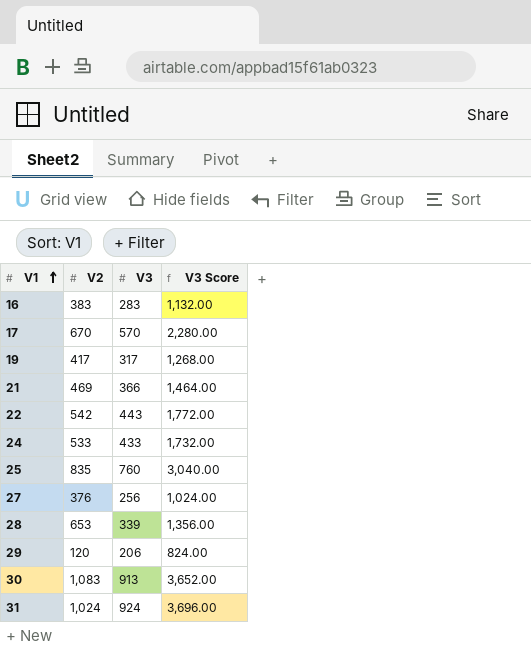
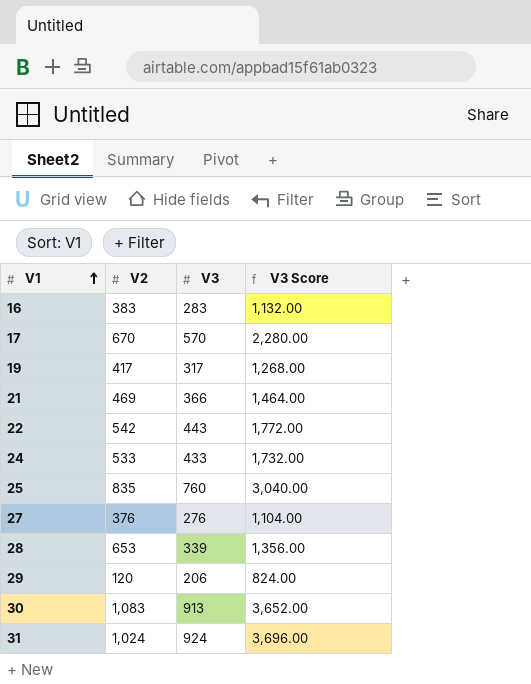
27 | V3: 256 -> 276
27 | V3 Score: 1,024.00 -> 1,104.00

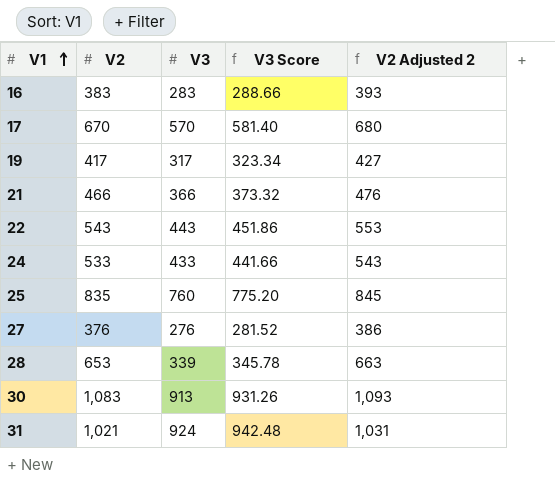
column V3 Score | formula: [V3] * 4 -> [V3] * 1.02
column V2 Adjusted 2 | formula: none -> [V2] + 10
row 29: 120 | 206 | 824.00 -> none
21 | V2: 469 -> 466
22 | V2: 542 -> 543
31 | V2: 1,024 -> 1,021

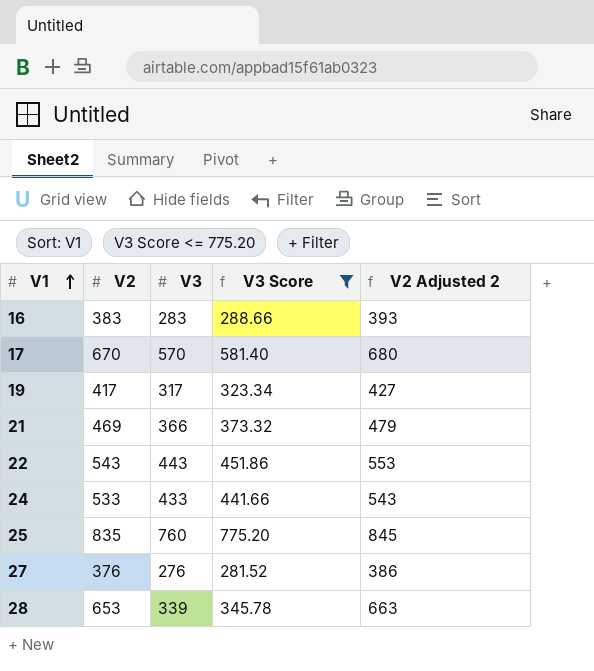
filter: none -> V3 Score <= 775.20
21 | V2: 466 -> 469
21 | V2 Adjusted 2: 476 -> 479

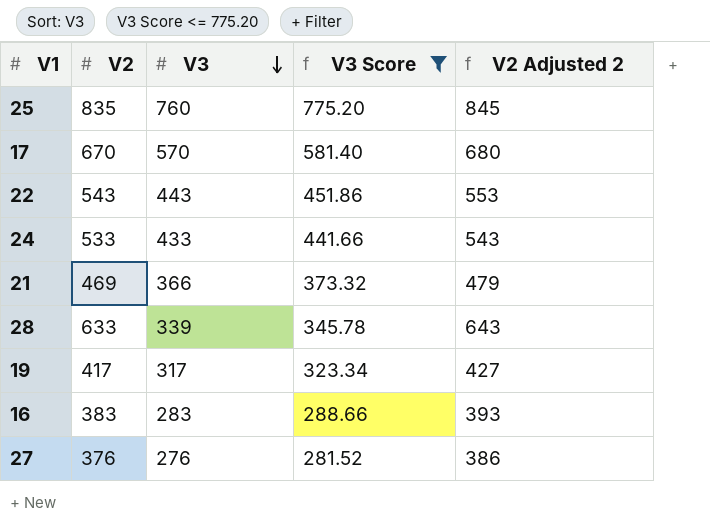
row order: V1 ascending -> V3 descending
28 | V2: 653 -> 633
28 | V2 Adjusted 2: 663 -> 643

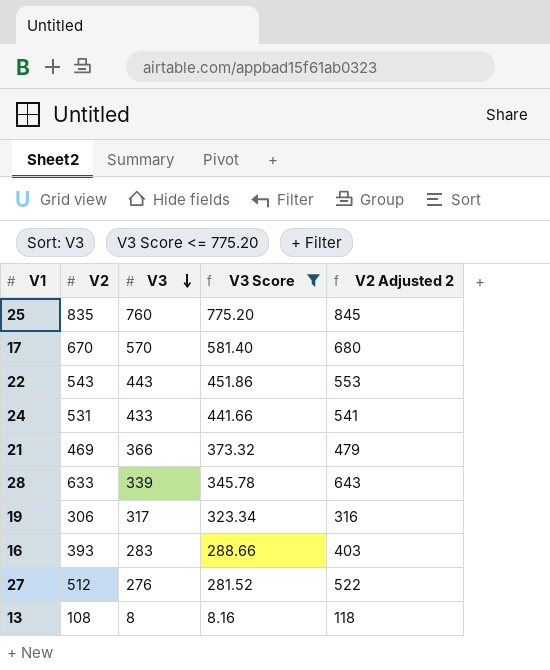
24 | V2: 533 -> 531
24 | V2 Adjusted 2: 543 -> 541
19 | V2: 417 -> 306
19 | V2 Adjusted 2: 427 -> 316
16 | V2: 383 -> 393
16 | V2 Adjusted 2: 393 -> 403
27 | V2: 376 -> 512
27 | V2 Adjusted 2: 386 -> 522
row 13: none -> 108 | 8 | 8.16 | 118

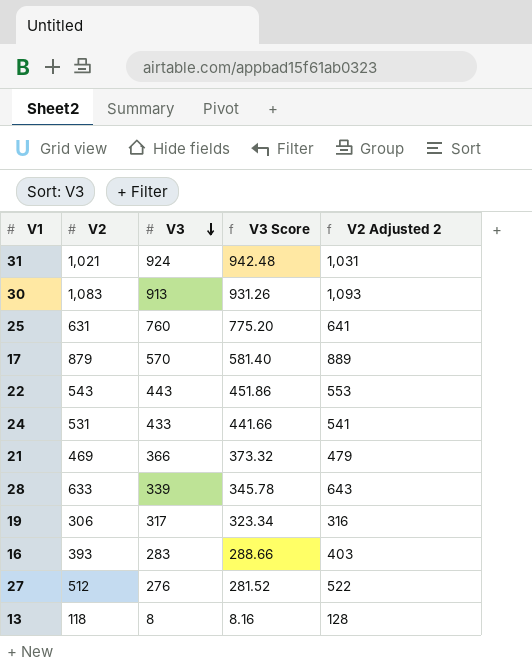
filter: V3 Score <= 775.20 -> none
25 | V2: 835 -> 631
25 | V2 Adjusted 2: 845 -> 641
17 | V2: 670 -> 879
17 | V2 Adjusted 2: 680 -> 889
13 | V2: 108 -> 118
13 | V2 Adjusted 2: 118 -> 128

